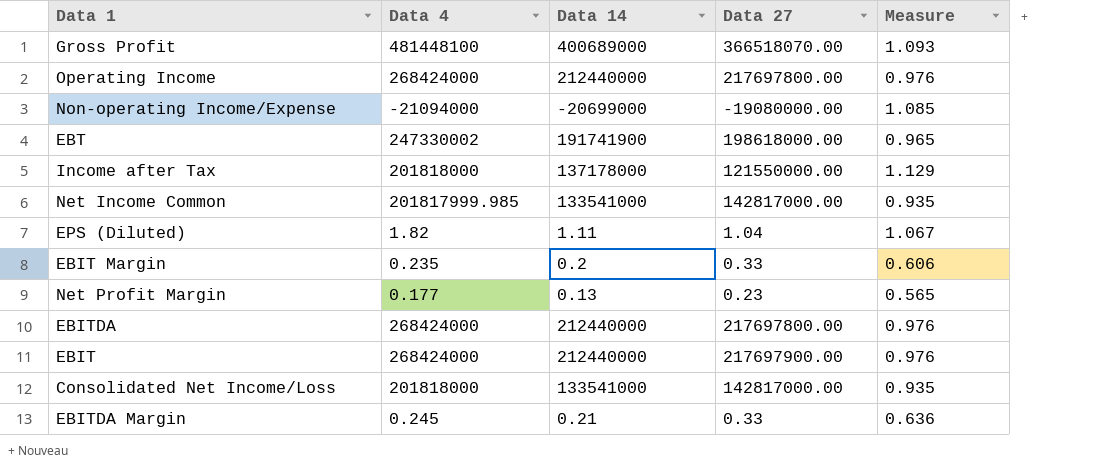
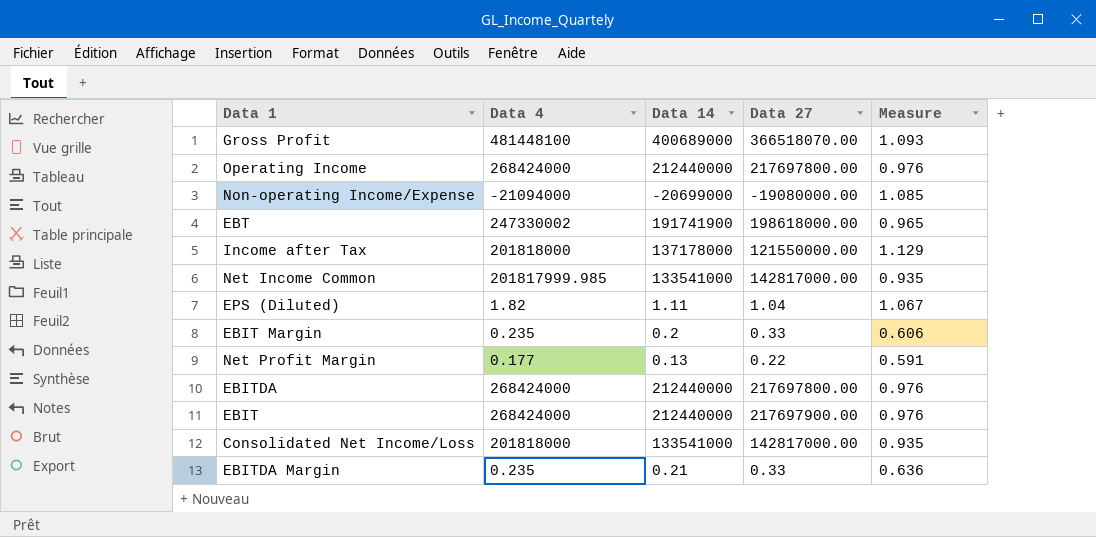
Net Profit Margin | Data 27: 0.23 -> 0.22
Net Profit Margin | Measure: 0.565 -> 0.591
EBITDA Margin | Data 4: 0.245 -> 0.235

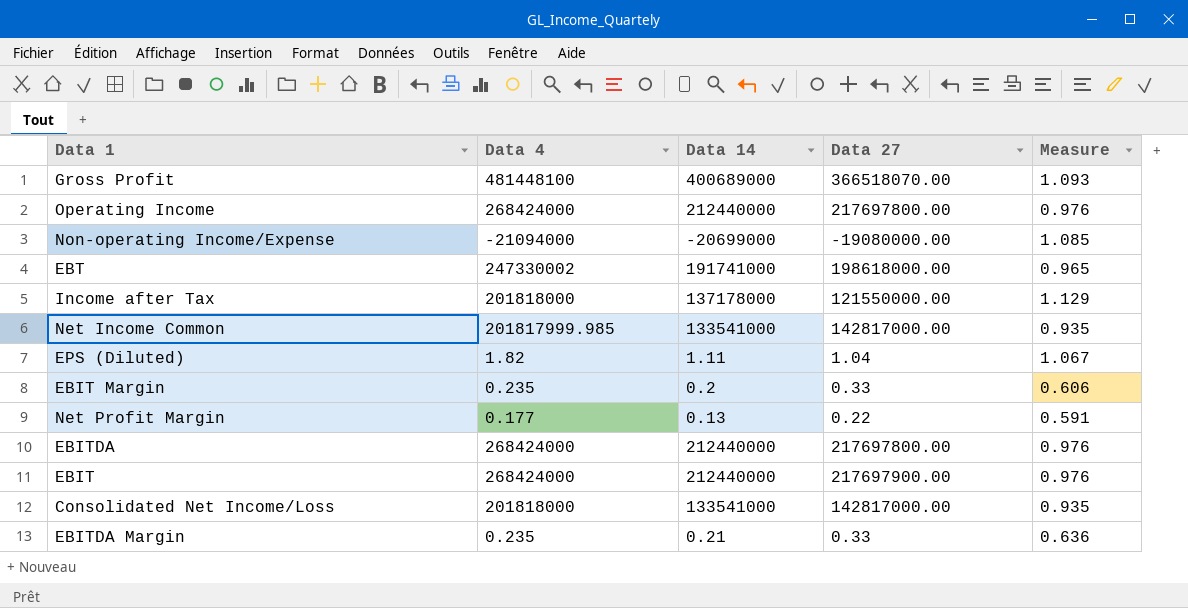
EBT | Data 14: 191741900 -> 191741000

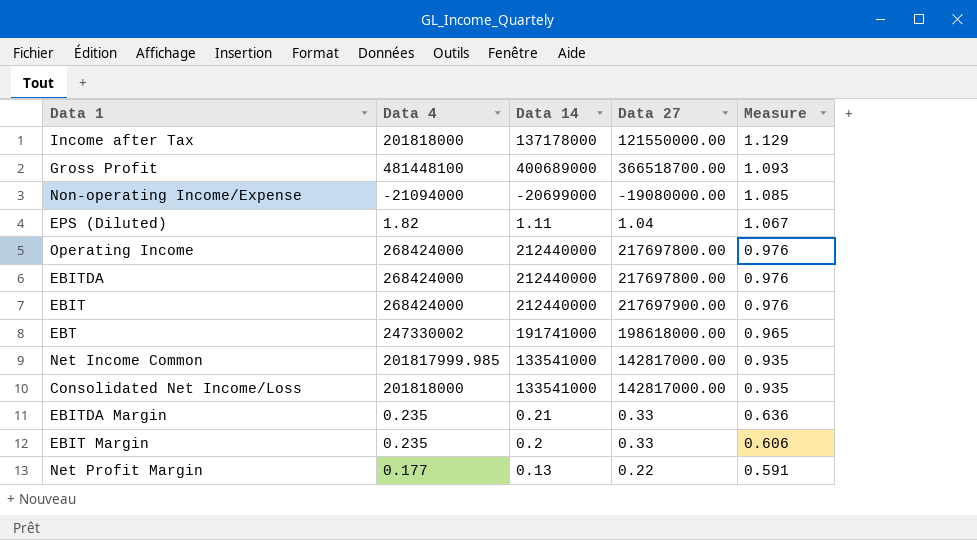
row order: none -> Measure descending
Gross Profit | Data 27: 366518070.00 -> 366518700.00

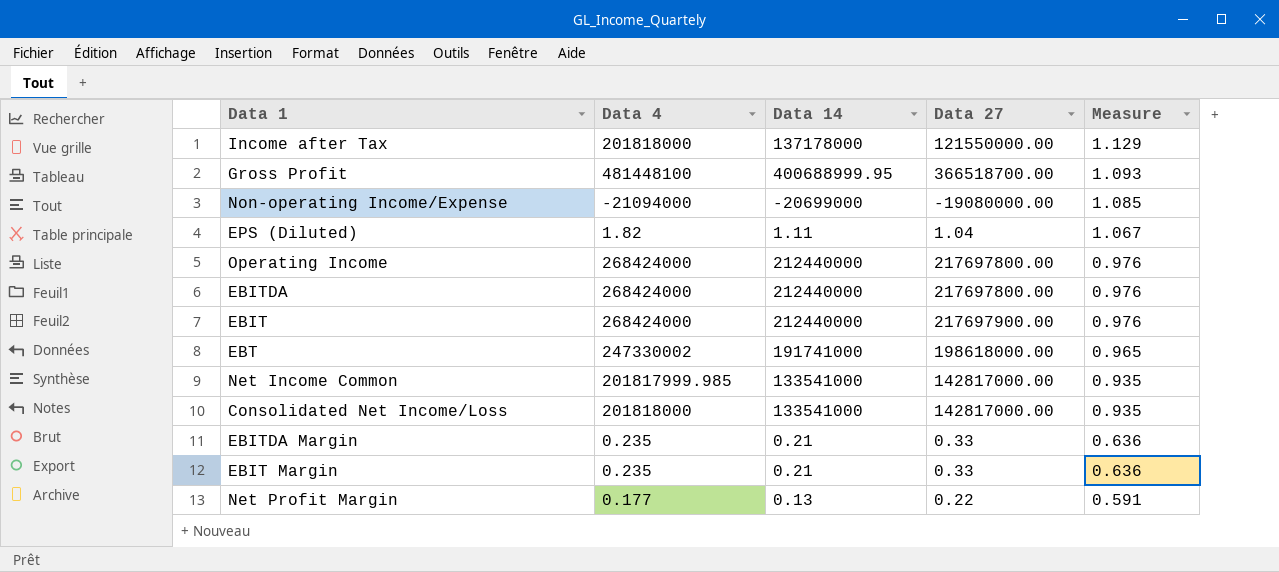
Gross Profit | Data 14: 400689000 -> 400688999.95
EBIT Margin | Data 14: 0.2 -> 0.21
EBIT Margin | Measure: 0.606 -> 0.636

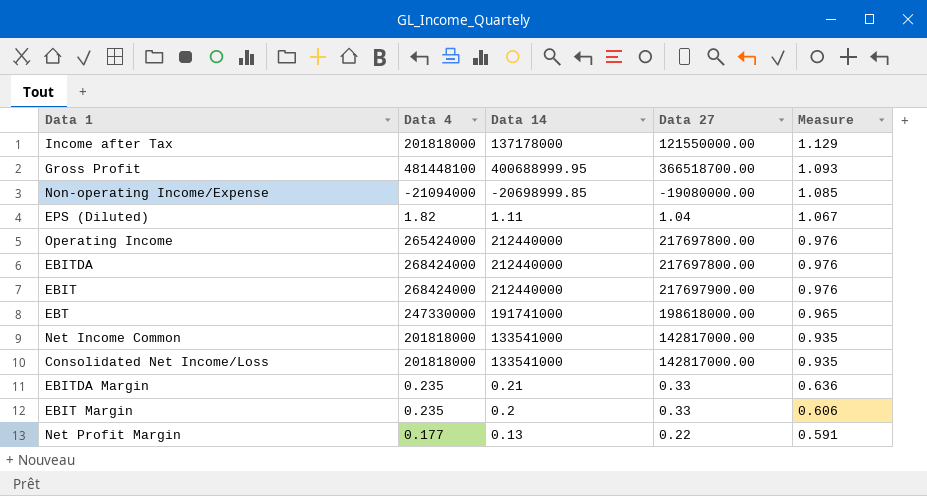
Non-operating Income/Expense | Data 14: -20699000 -> -20698999.85
Operating Income | Data 4: 268424000 -> 265424000
EBT | Data 4: 247330002 -> 247330000
Net Income Common | Data 4: 201817999.985 -> 201818000
EBIT Margin | Data 14: 0.21 -> 0.2
EBIT Margin | Measure: 0.636 -> 0.606

